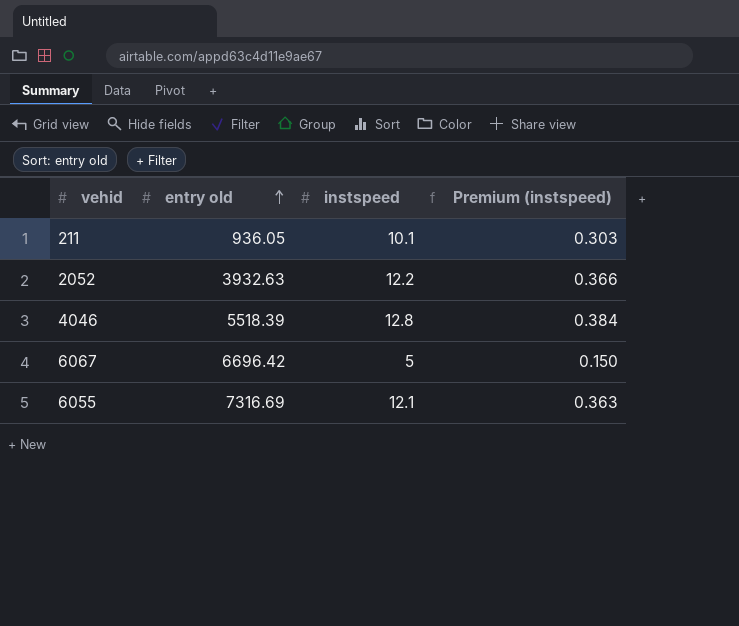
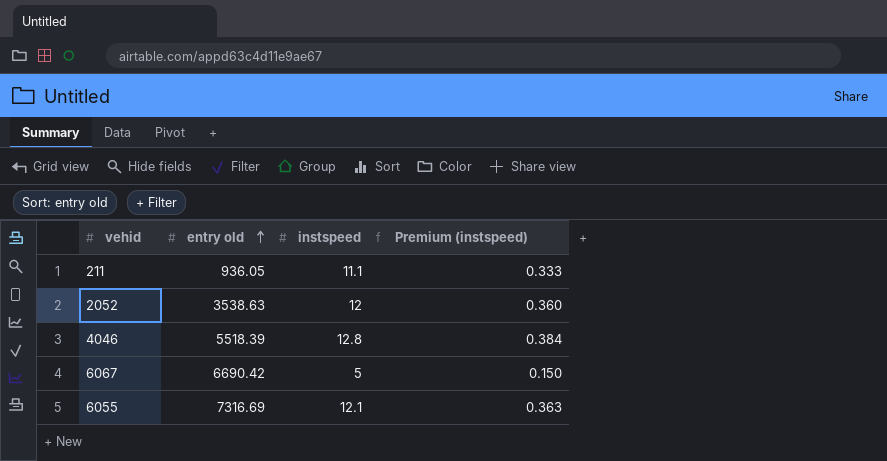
211 | instspeed: 10.1 -> 11.1
211 | Premium (instspeed): 0.303 -> 0.333
2052 | entry old: 3932.63 -> 3538.63
2052 | instspeed: 12.2 -> 12
2052 | Premium (instspeed): 0.366 -> 0.360
6067 | entry old: 6696.42 -> 6690.42

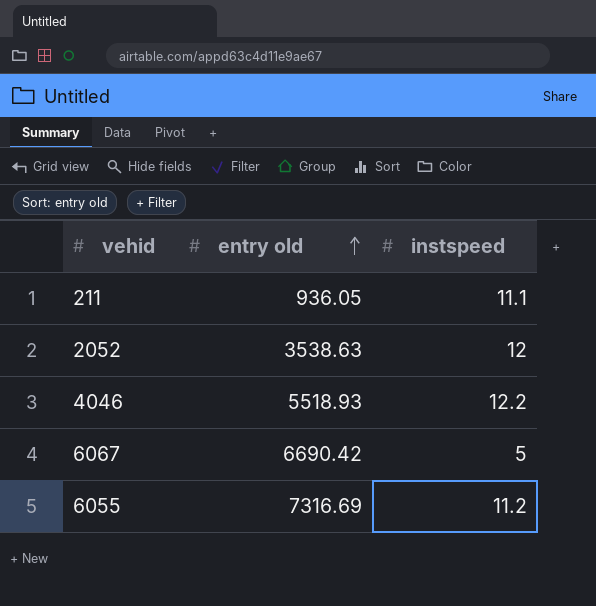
column Premium (instspeed) | formula: [instspeed] * 0.03 -> none
4046 | entry old: 5518.39 -> 5518.93
4046 | instspeed: 12.8 -> 12.2
6055 | instspeed: 12.1 -> 11.2

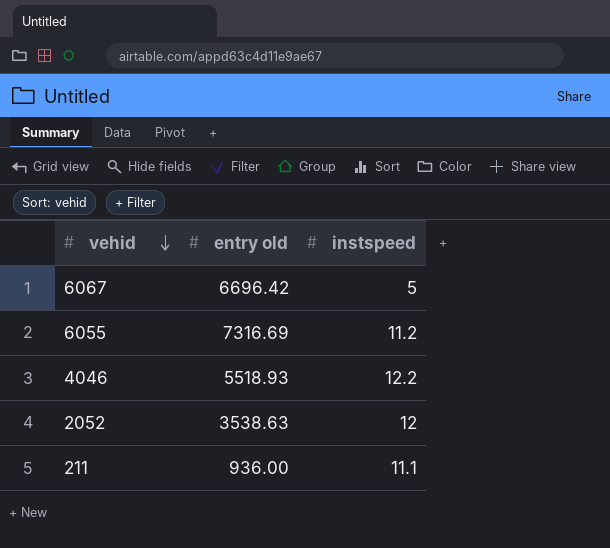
row order: entry old ascending -> vehid descending
6067 | entry old: 6690.42 -> 6696.42
211 | entry old: 936.05 -> 936.00

